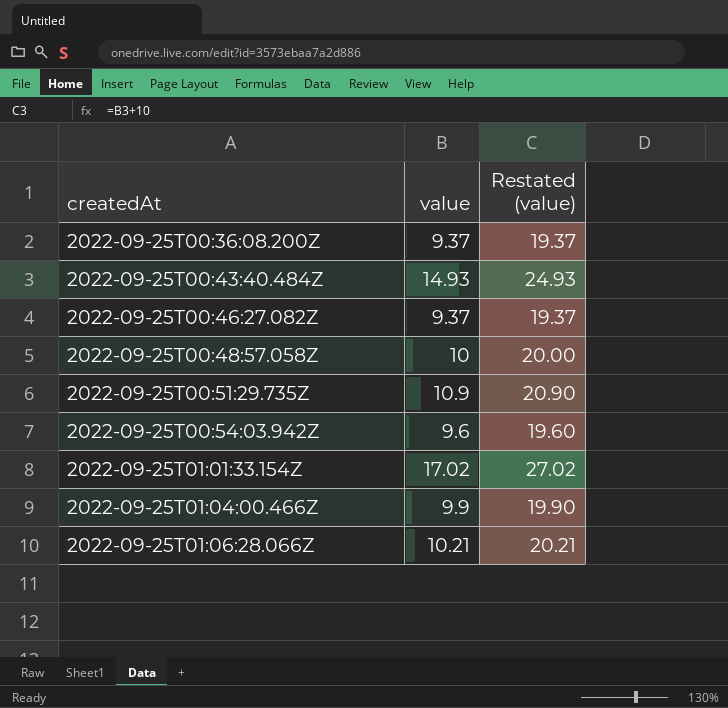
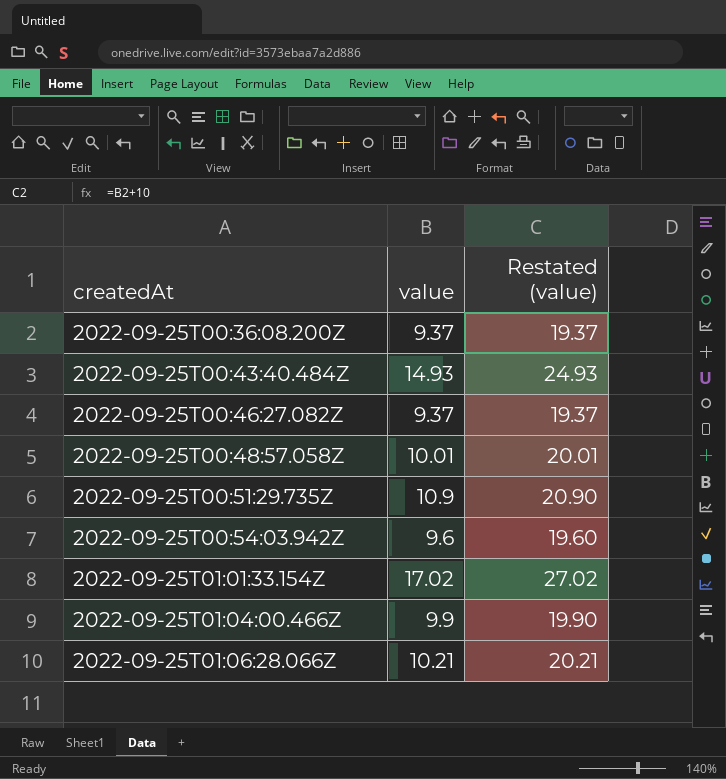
2022-09-25T00:48:57.058Z | value: 10 -> 10.01
2022-09-25T00:48:57.058Z | Restated (value): 20.00 -> 20.01

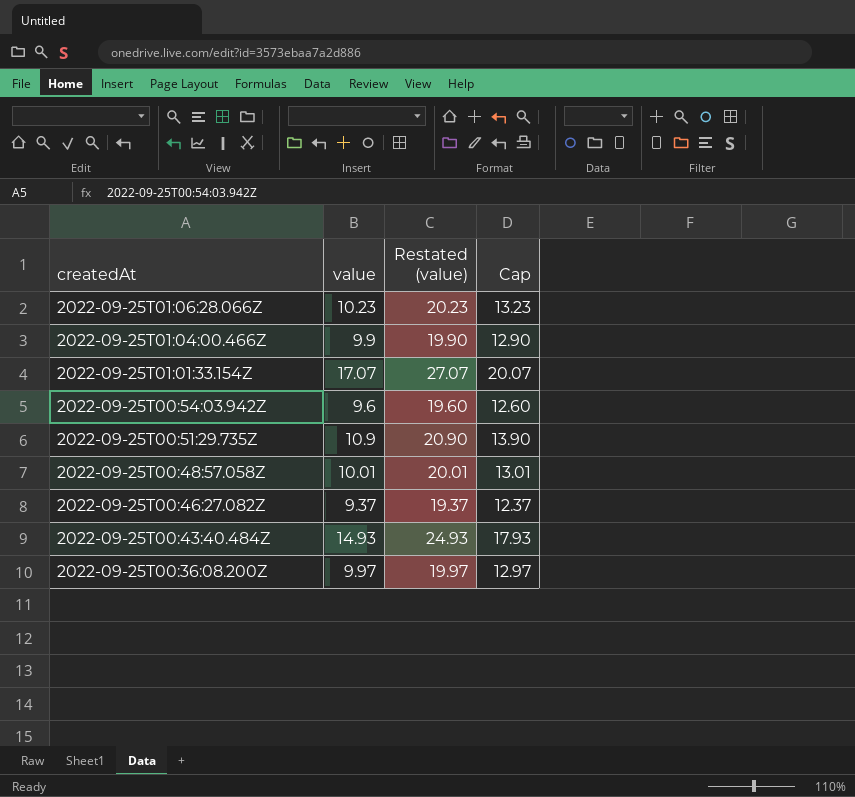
row order: createdAt ascending -> createdAt descending
column Cap | formula: none -> [value] + 3
2022-09-25T01:06:28.066Z | value: 10.21 -> 10.23
2022-09-25T01:06:28.066Z | Restated (value): 20.21 -> 20.23
2022-09-25T01:01:33.154Z | value: 17.02 -> 17.07
2022-09-25T01:01:33.154Z | Restated (value): 27.02 -> 27.07
2022-09-25T00:36:08.200Z | value: 9.37 -> 9.97
2022-09-25T00:36:08.200Z | Restated (value): 19.37 -> 19.97

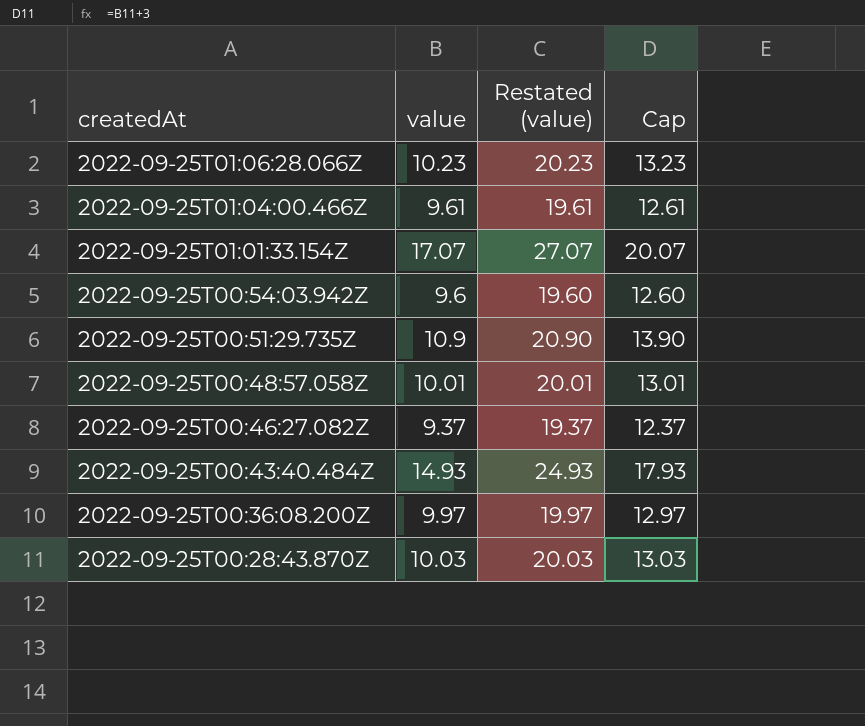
2022-09-25T01:04:00.466Z | value: 9.9 -> 9.61
2022-09-25T01:04:00.466Z | Restated (value): 19.90 -> 19.61
2022-09-25T01:04:00.466Z | Cap: 12.90 -> 12.61
row 2022-09-25T00:28:43.870Z: none -> 10.03 | 20.03 | 13.03

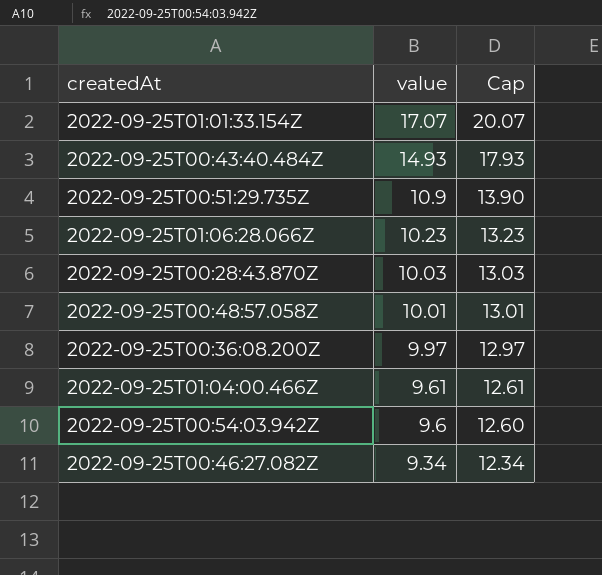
row order: createdAt descending -> value descending
column Restated (value) | formula: [value] + 10 -> none
2022-09-25T00:46:27.082Z | value: 9.37 -> 9.34
2022-09-25T00:46:27.082Z | Cap: 12.37 -> 12.34

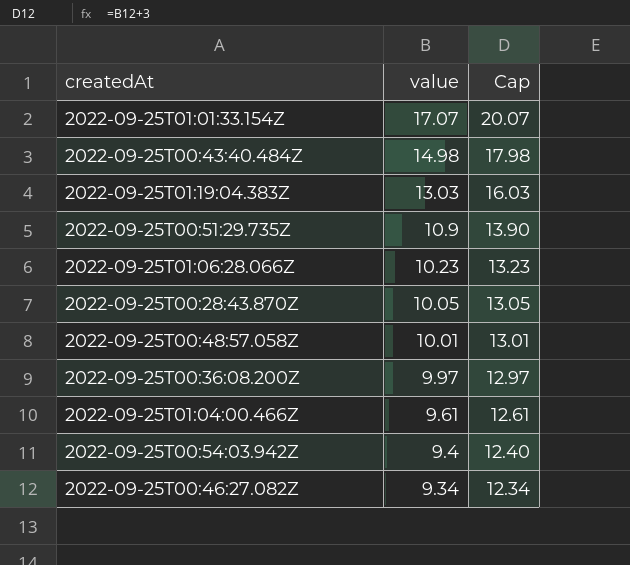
2022-09-25T00:43:40.484Z | value: 14.93 -> 14.98
2022-09-25T00:43:40.484Z | Cap: 17.93 -> 17.98
row 2022-09-25T01:19:04.383Z: none -> 13.03 | 16.03
2022-09-25T00:28:43.870Z | value: 10.03 -> 10.05
2022-09-25T00:28:43.870Z | Cap: 13.03 -> 13.05
2022-09-25T00:54:03.942Z | value: 9.6 -> 9.4
2022-09-25T00:54:03.942Z | Cap: 12.60 -> 12.40

